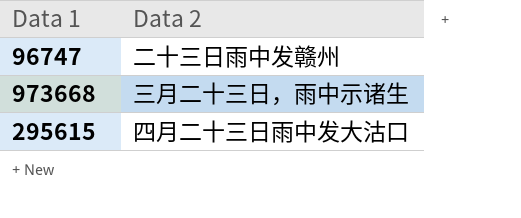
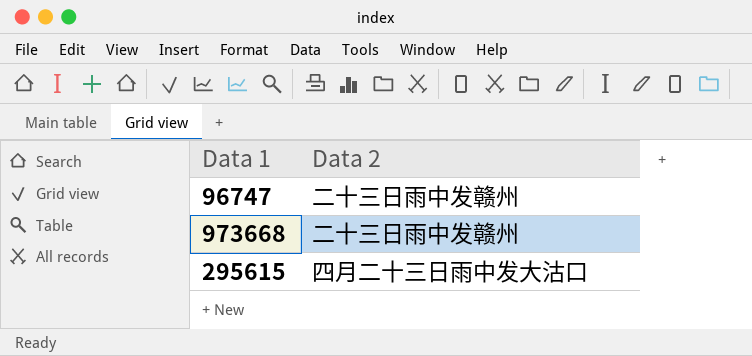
973668 | Data 2: 三月二十三日，雨中示诸生 -> 二十三日雨中发赣州

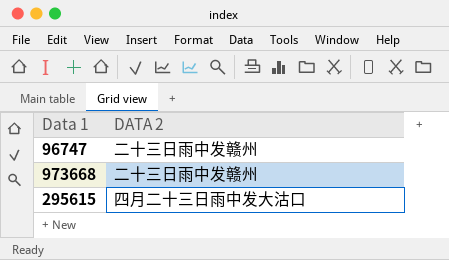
column name: Data 2 -> DATA 2

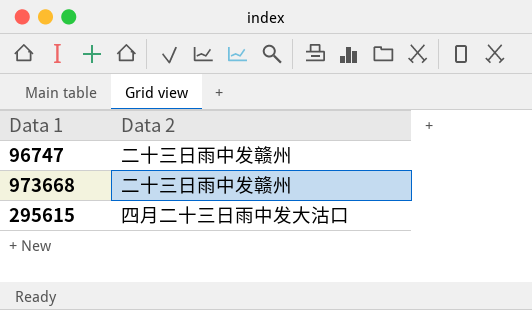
column name: DATA 2 -> Data 2

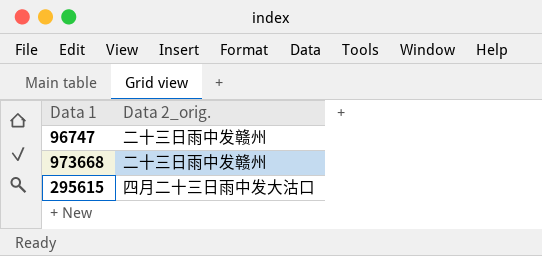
column name: Data 2 -> Data 2_orig.

